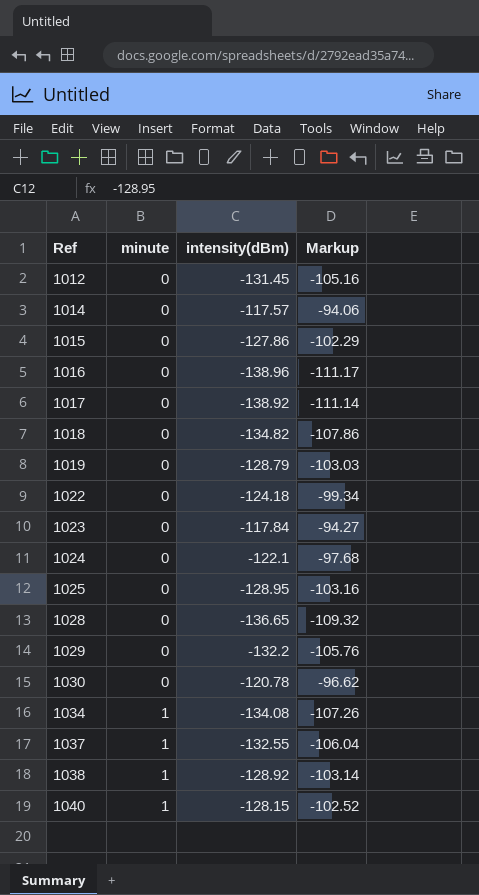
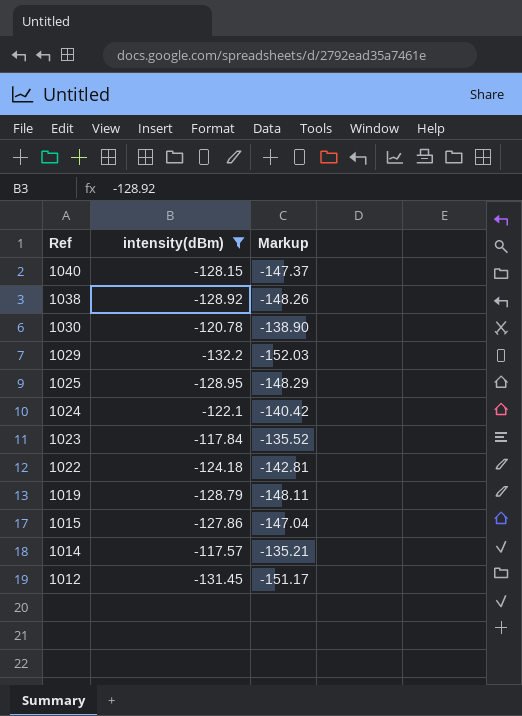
filter: none -> intensity(dBm) >= -132.2
row order: Ref ascending -> Ref descending
column minute | position: 2 -> none
column Markup | formula: [intensity(dBm)] * 0.8 -> [intensity(dBm)] * 1.15

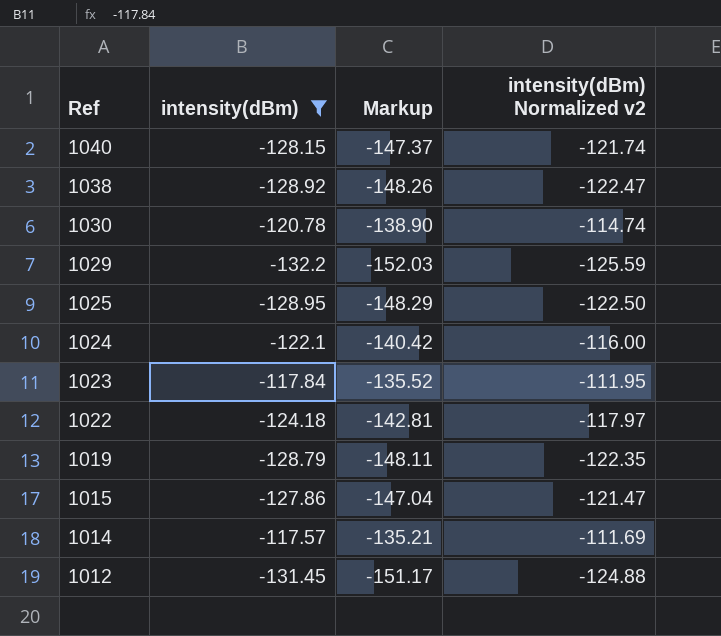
column intensity(dBm) Normalized v2 | formula: none -> [intensity(dBm)] * 0.95

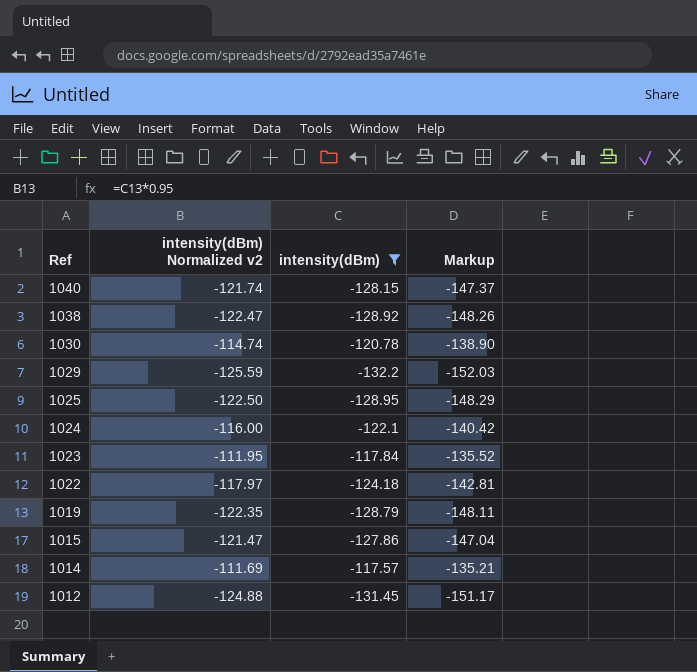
column intensity(dBm) Normalized v2 | position: 4 -> 2

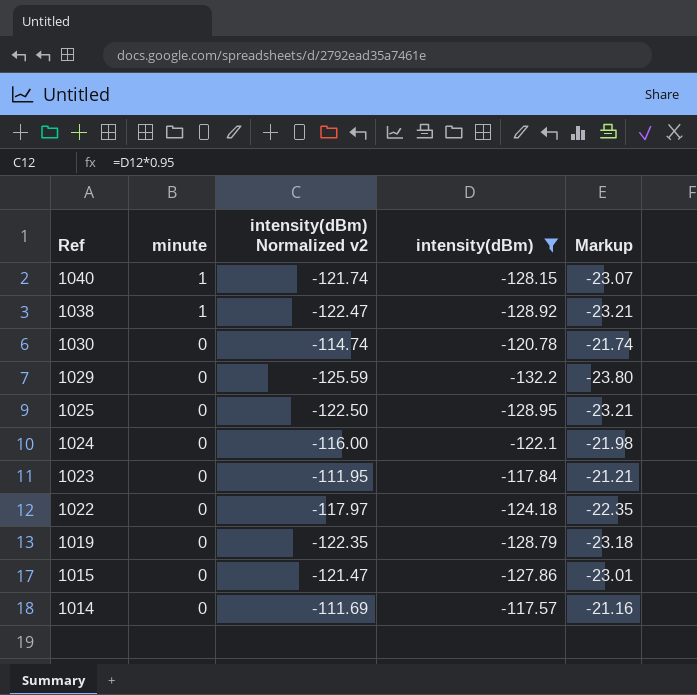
column minute | position: none -> 2
column Markup | formula: [intensity(dBm)] * 1.15 -> [intensity(dBm)] * 0.18
row 1012: -124.88 | -131.45 | -151.17 -> none

